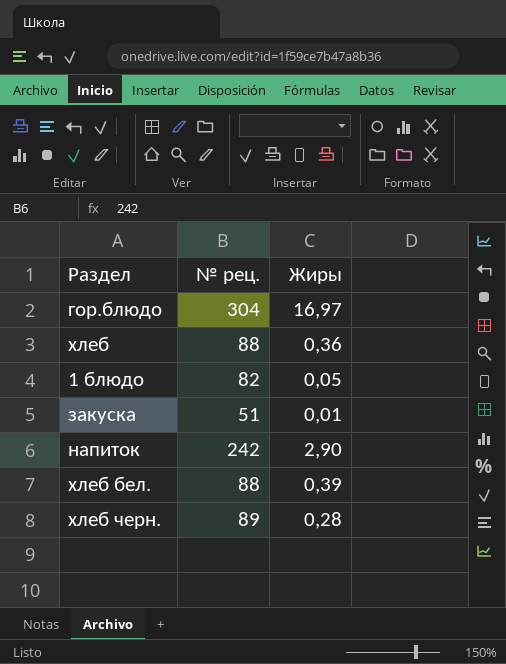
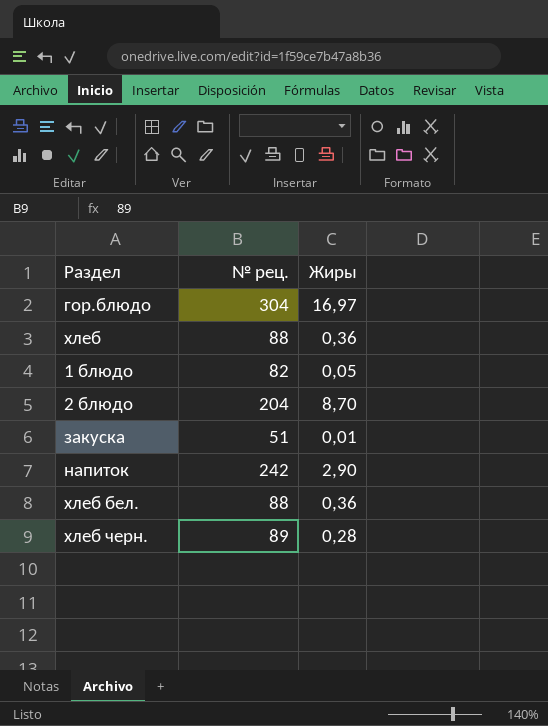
row 2 блюдо: none -> 204 | 8,70
хлеб бел. | Жиры: 0,39 -> 0,36

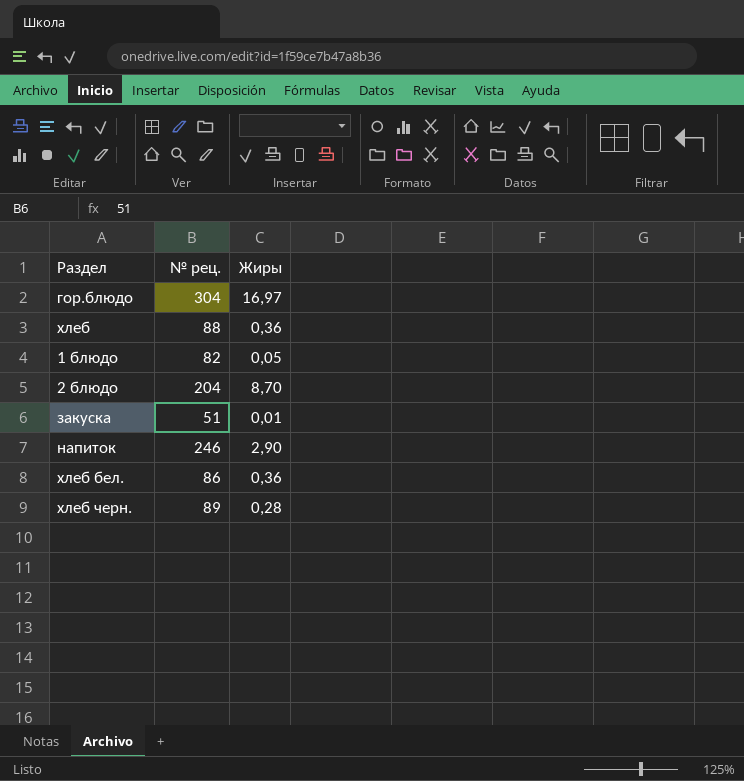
напиток | № рец.: 242 -> 246
хлеб бел. | № рец.: 88 -> 86

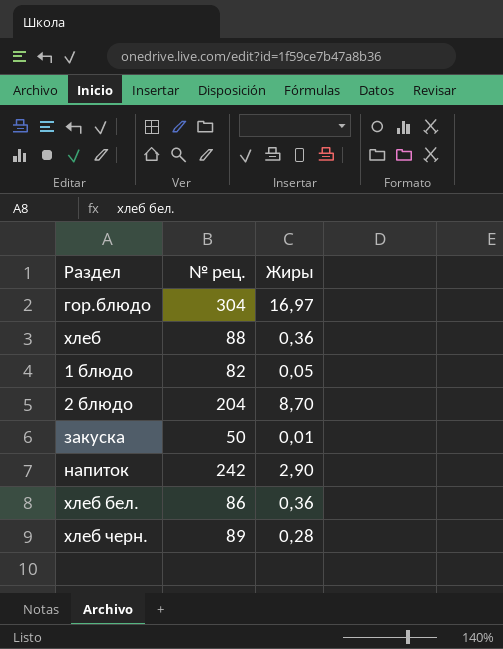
закуска | № рец.: 51 -> 50
напиток | № рец.: 246 -> 242

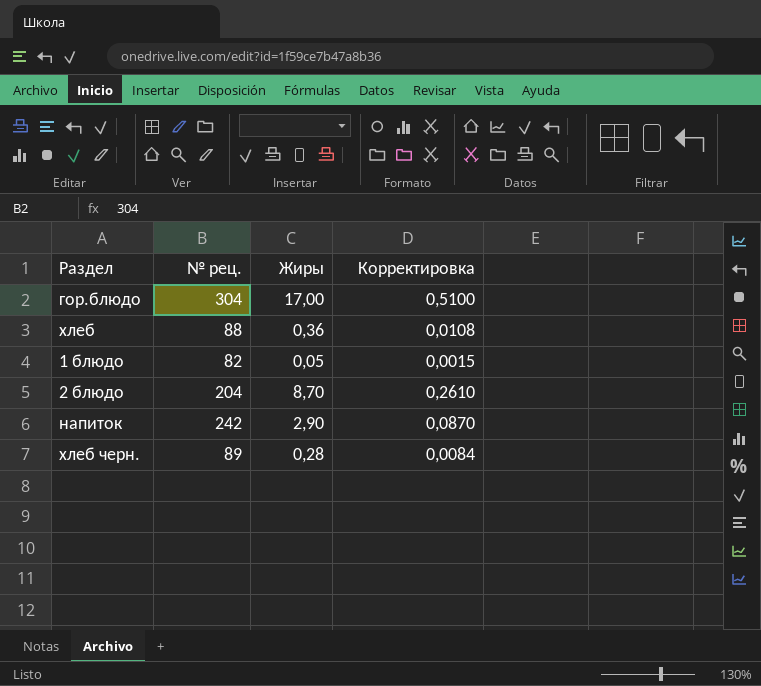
column Корректировка | formula: none -> [Жиры] * 0,03
row закуска: 50 | 0,01 -> none
row хлеб бел.: 86 | 0,36 -> none
гор.блюдо | Жиры: 16,97 -> 17,00

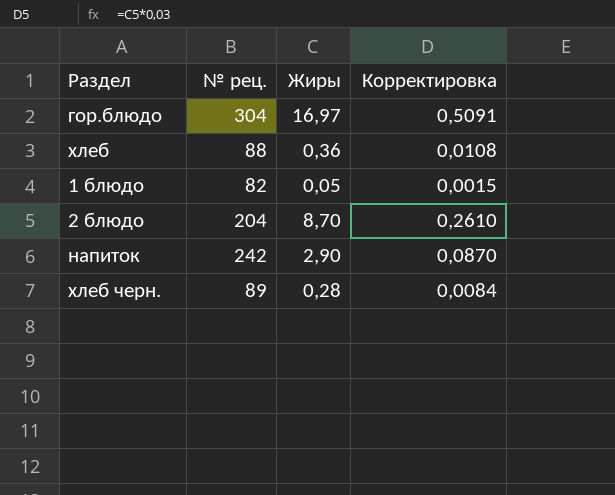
гор.блюдо | Жиры: 17,00 -> 16,97
гор.блюдо | Корректировка: 0,5100 -> 0,5091

